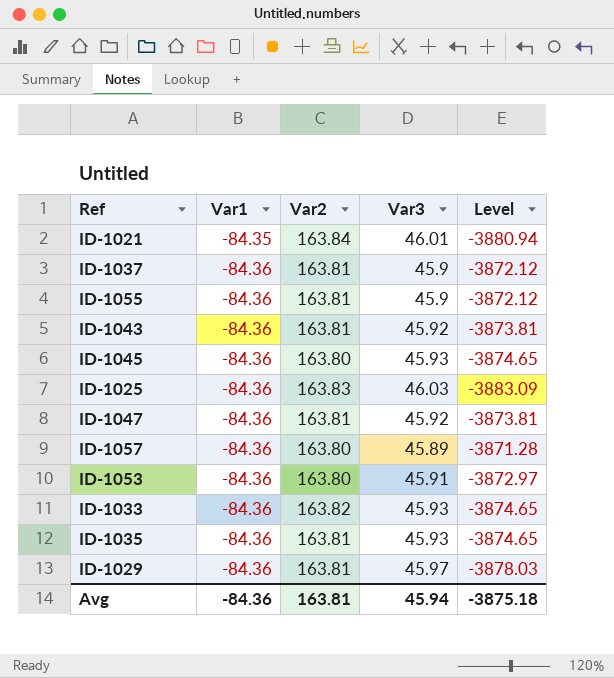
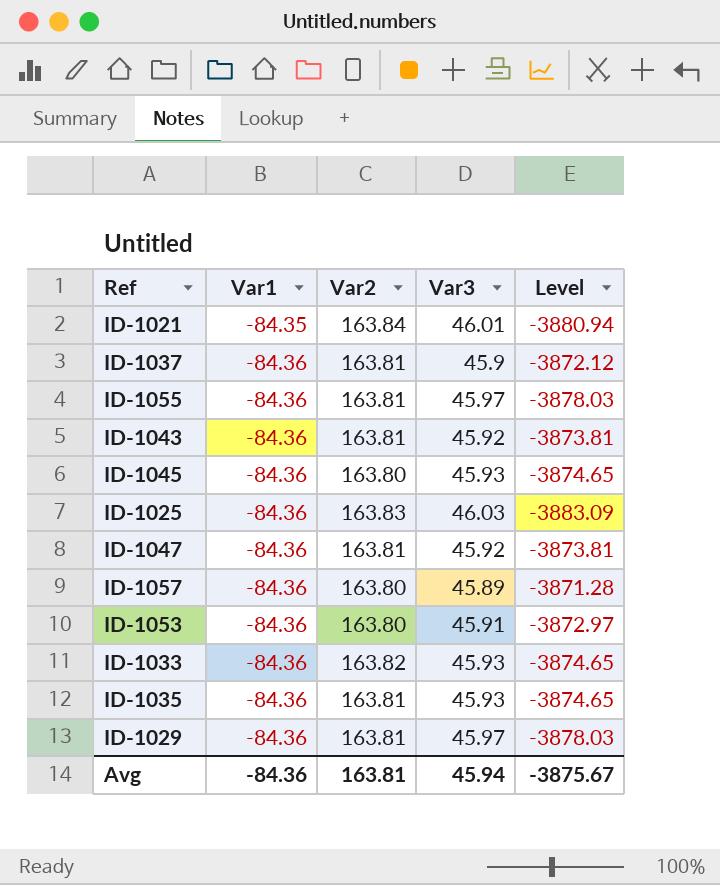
ID-1055 | Var3: 45.9 -> 45.97
ID-1055 | Level: -3872.12 -> -3878.03
Avg | Level: -3875.18 -> -3875.67

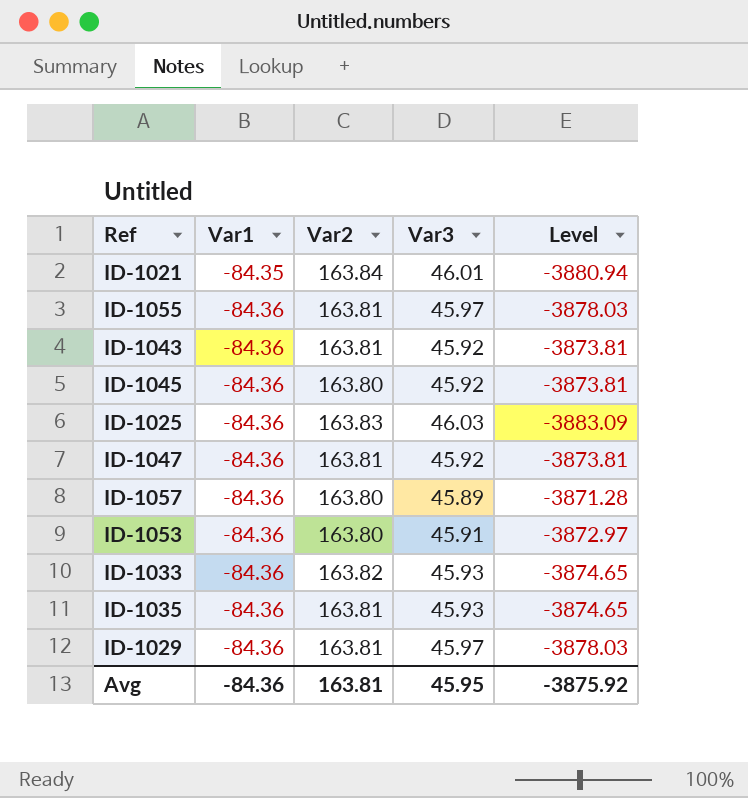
row ID-1037: -84.36 | 163.81 | 45.9 | -3872.12 -> none
ID-1045 | Var3: 45.93 -> 45.92
ID-1045 | Level: -3874.65 -> -3873.81
Avg | Var3: 45.94 -> 45.95
Avg | Level: -3875.67 -> -3875.92

